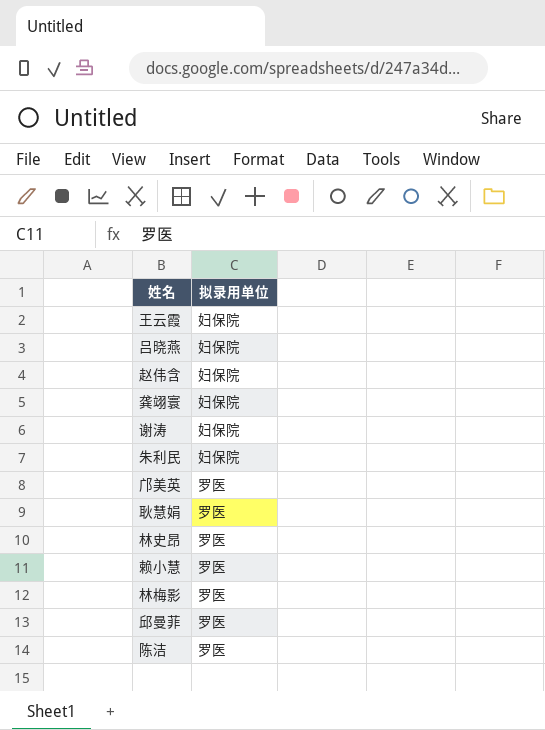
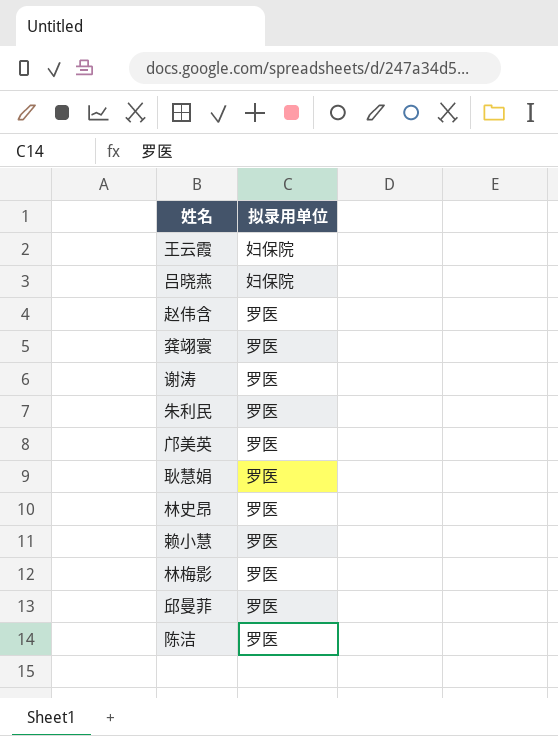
赵伟含 | 拟录用单位: 妇保院 -> 罗医
龚翊寰 | 拟录用单位: 妇保院 -> 罗医
谢涛 | 拟录用单位: 妇保院 -> 罗医
朱利民 | 拟录用单位: 妇保院 -> 罗医

